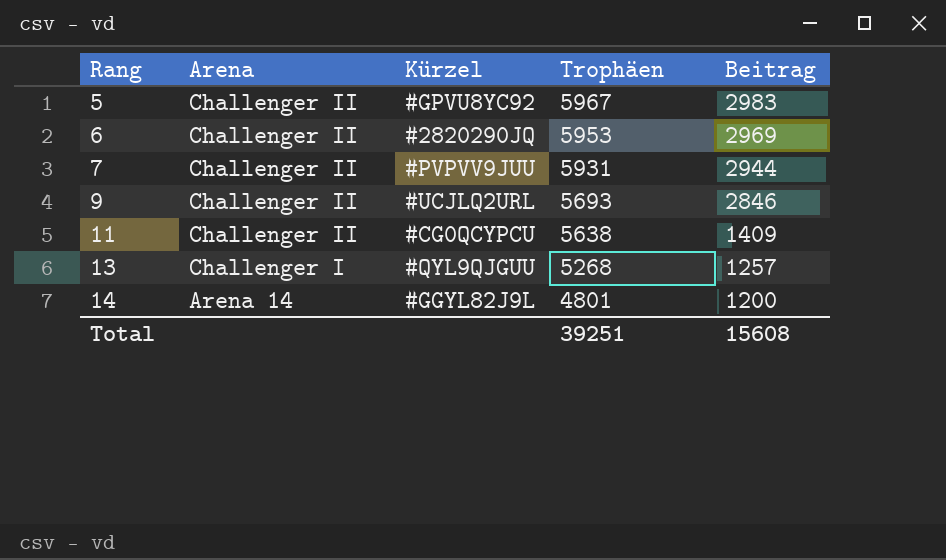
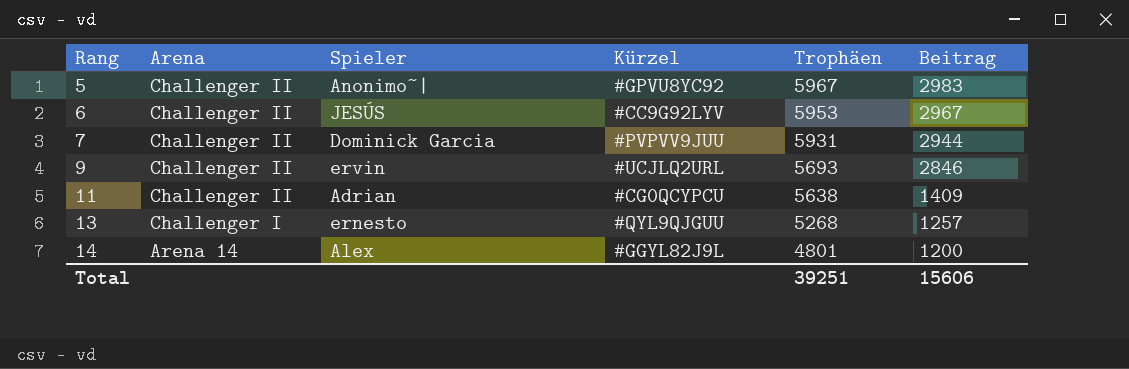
column Spieler | position: none -> 3
6 | Kürzel: #2820290JQ -> #CC9G92LYV
6 | Beitrag: 2969 -> 2967
Total | Beitrag: 15608 -> 15606

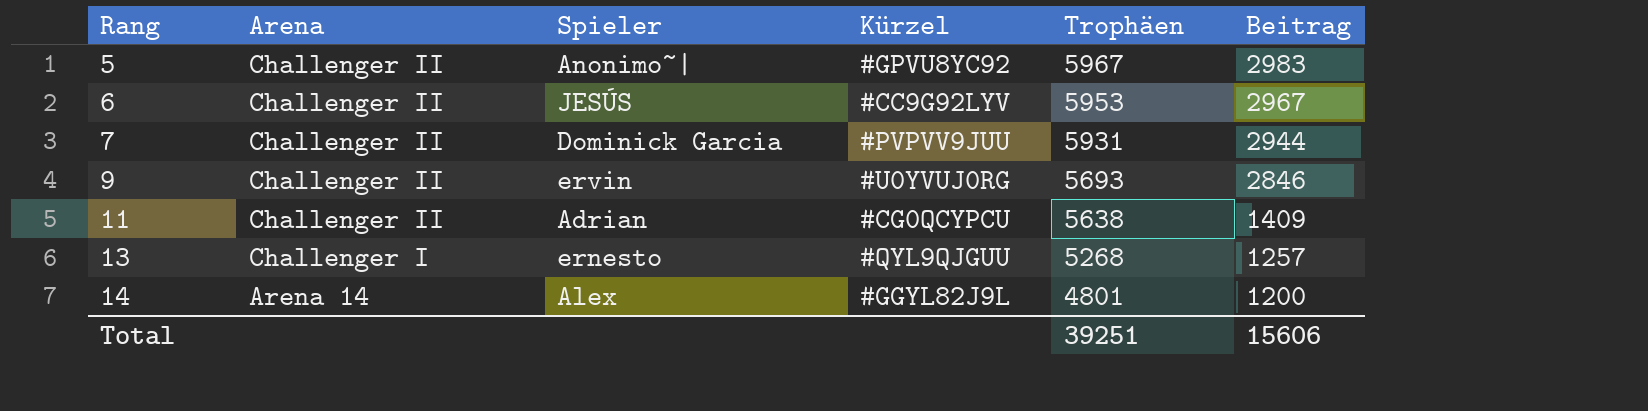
9 | Kürzel: #UCJLQ2URL -> #U0YVUJ0RG

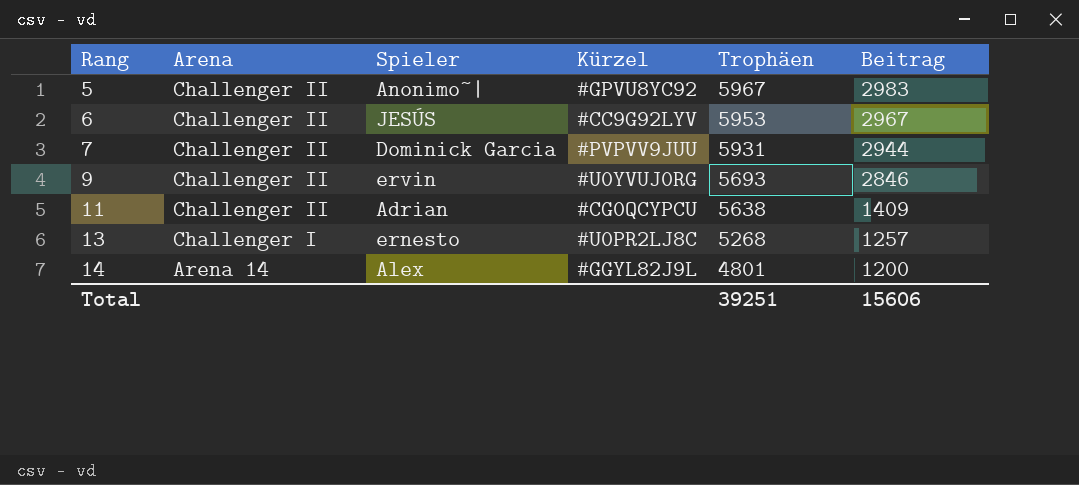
13 | Kürzel: #QYL9QJGUU -> #U0PR2LJ8C

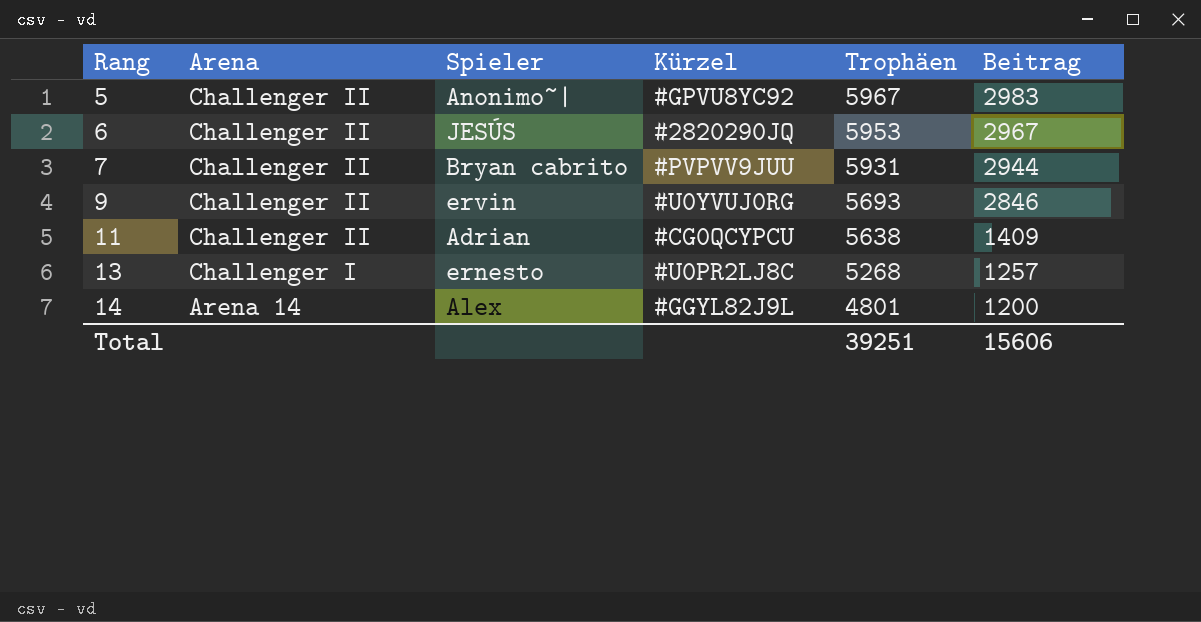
6 | Kürzel: #CC9G92LYV -> #2820290JQ
7 | Spieler: Dominick Garcia -> Bryan cabrito

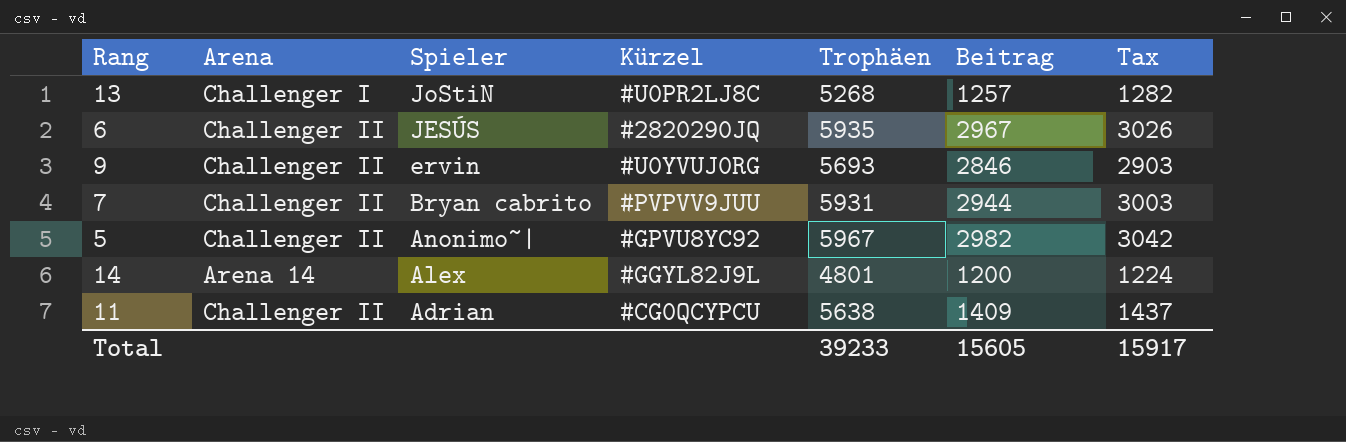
row order: Rang ascending -> Spieler descending
column Tax | formula: none -> [Beitrag] * 1.02
13 | Spieler: ernesto -> JoStiN
6 | Trophäen: 5953 -> 5935
5 | Beitrag: 2983 -> 2982
Total | Trophäen: 39251 -> 39233
Total | Beitrag: 15606 -> 15605

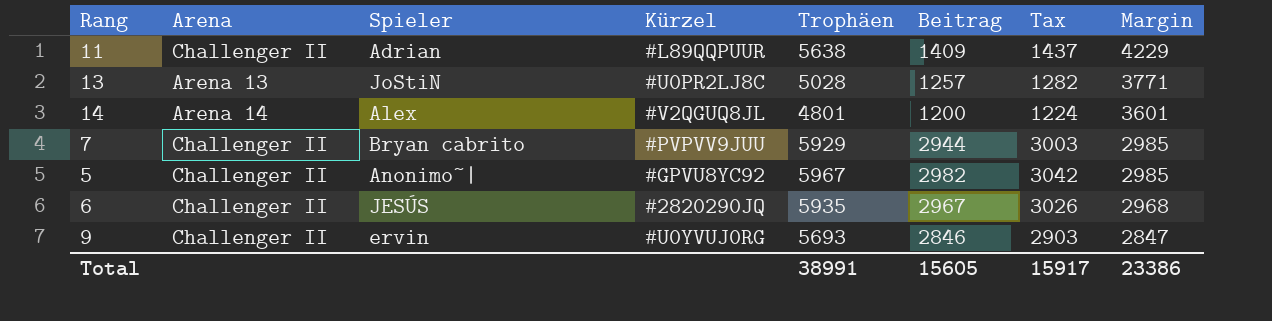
row order: Spieler descending -> Margin descending
column Margin | formula: none -> [Trophäen] - [Beitrag]
11 | Kürzel: #CG0QCYPCU -> #L89QQPUUR
13 | Arena: Challenger I -> Arena 13
13 | Trophäen: 5268 -> 5028
14 | Kürzel: #GGYL82J9L -> #V2QGUQ8JL
7 | Trophäen: 5931 -> 5929
Total | Trophäen: 39233 -> 38991

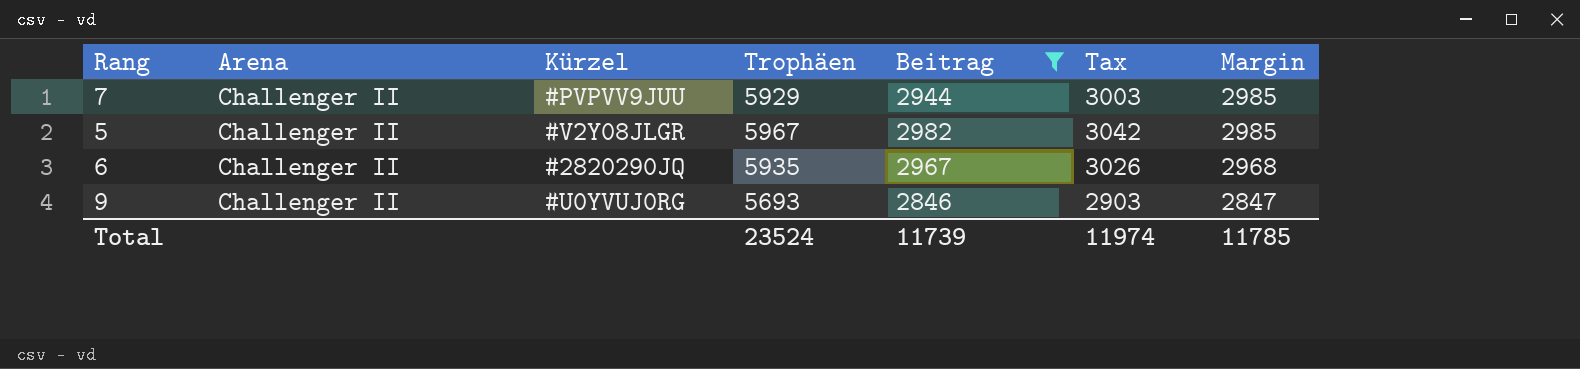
filter: none -> Beitrag >= 2846
column Spieler | position: 3 -> none
5 | Kürzel: #GPVU8YC92 -> #V2Y08JLGR
Total | Trophäen: 38991 -> 23524
Total | Beitrag: 15605 -> 11739
Total | Tax: 15917 -> 11974
Total | Margin: 23386 -> 11785

